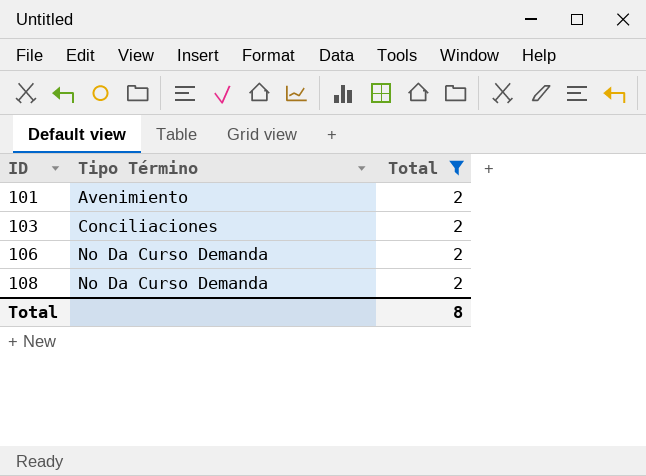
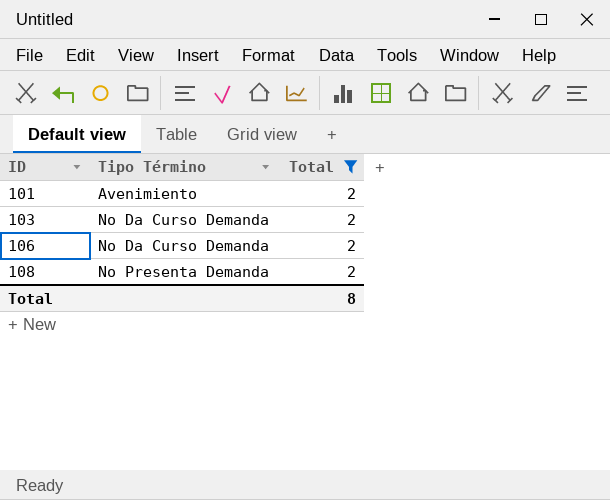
103 | Tipo Término: Conciliaciones -> No Da Curso Demanda
108 | Tipo Término: No Da Curso Demanda -> No Presenta Demanda

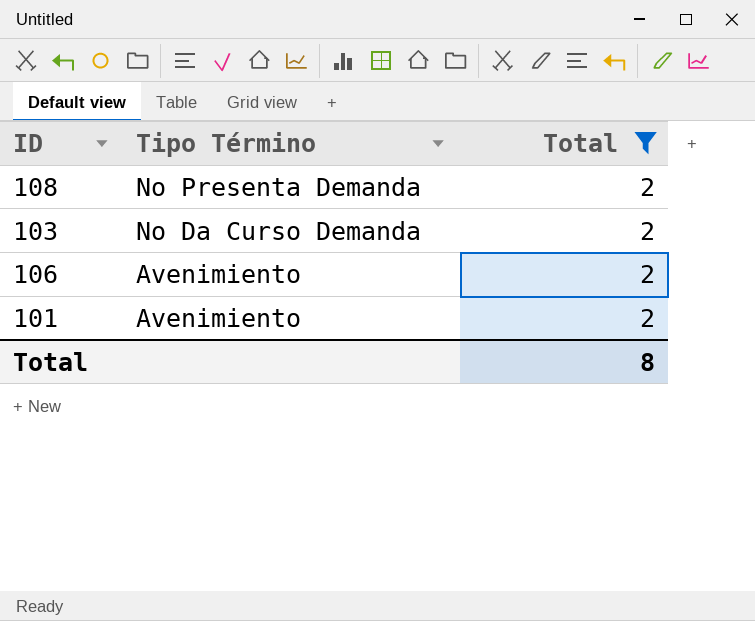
row order: ID ascending -> Tipo Término descending
106 | Tipo Término: No Da Curso Demanda -> Avenimiento

